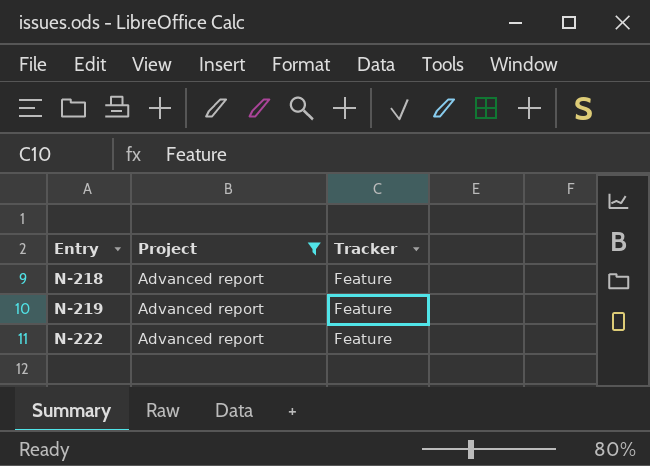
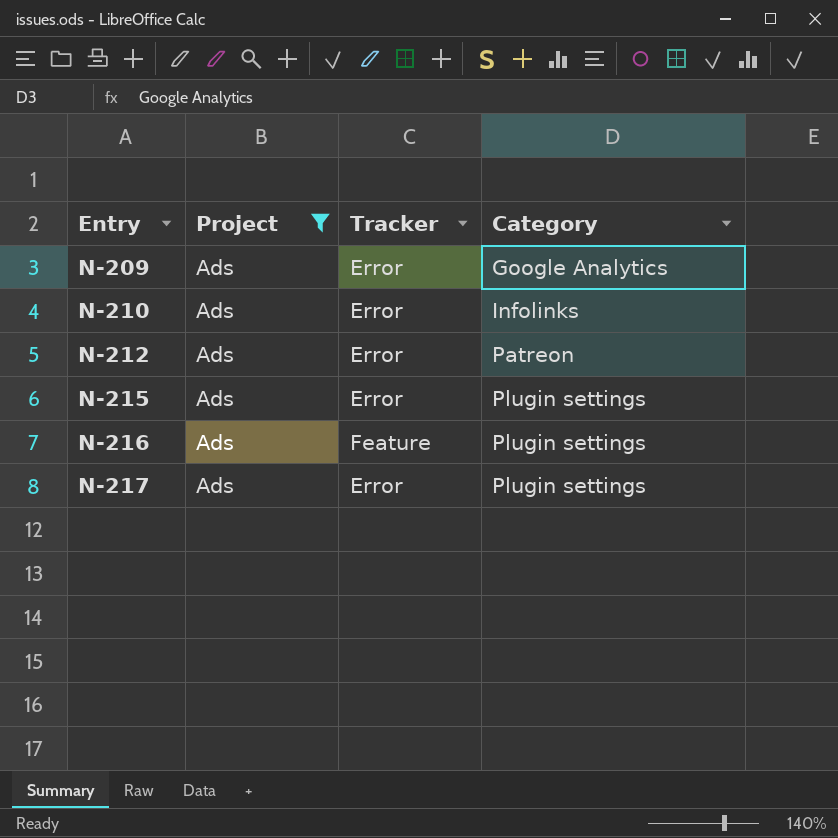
filter: Project = Advanced report -> Project = Ads
column Category | position: none -> 4

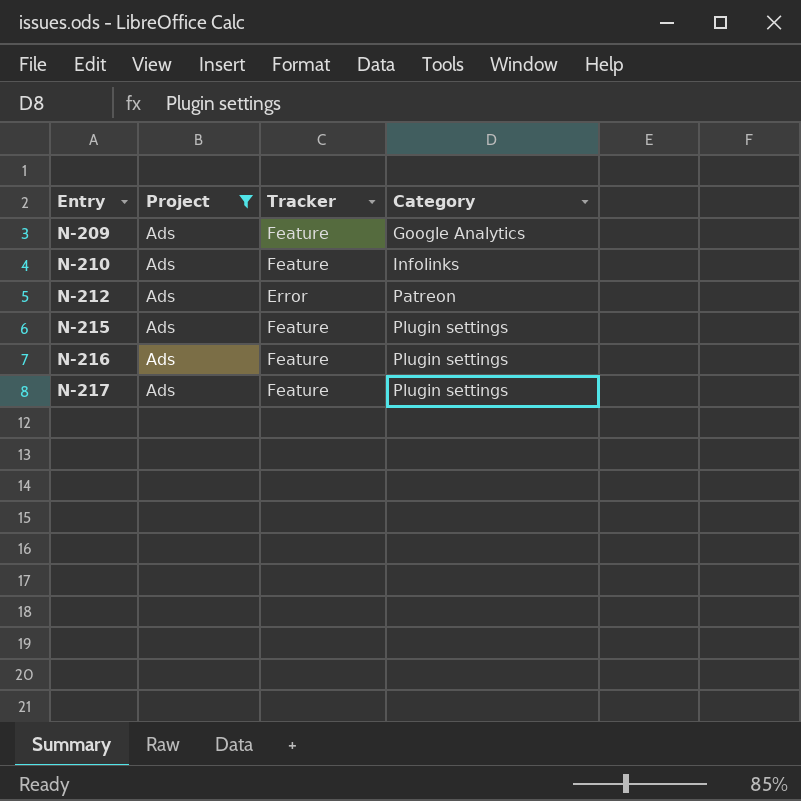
N-209 | Tracker: Error -> Feature
N-210 | Tracker: Error -> Feature
N-215 | Tracker: Error -> Feature
N-217 | Tracker: Error -> Feature

